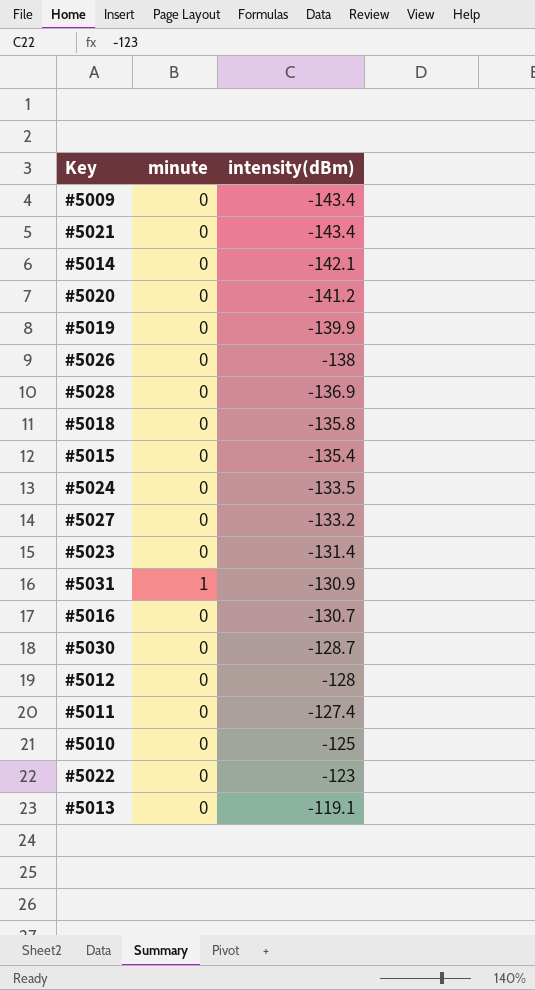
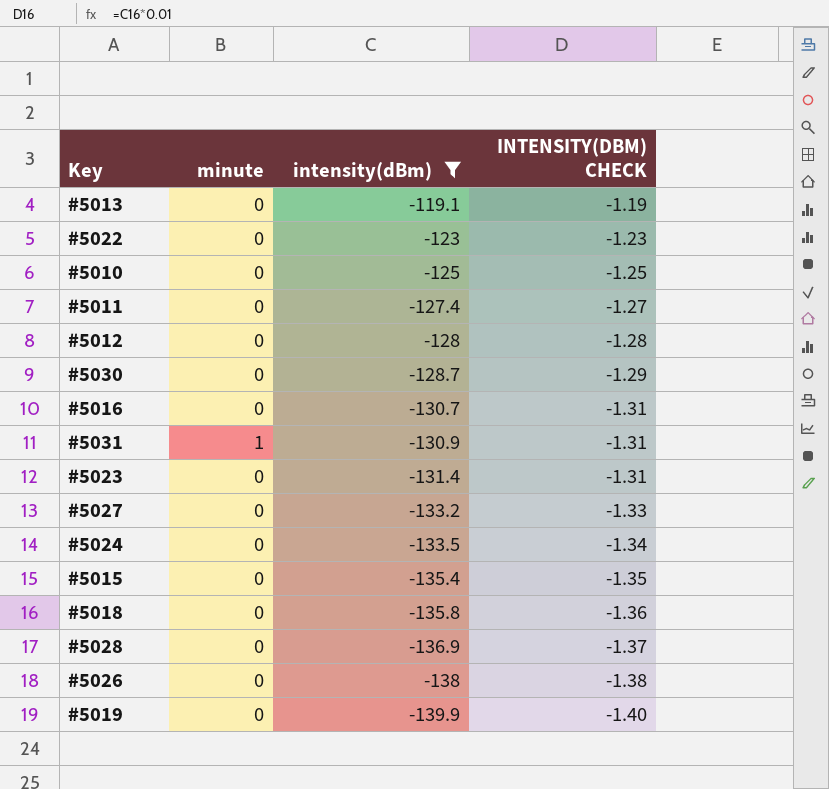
filter: none -> intensity(dBm) >= -139.9
row order: intensity(dBm) ascending -> intensity(dBm) descending
column INTENSITY(DBM) CHECK | formula: none -> [intensity(dBm)] * 0.01

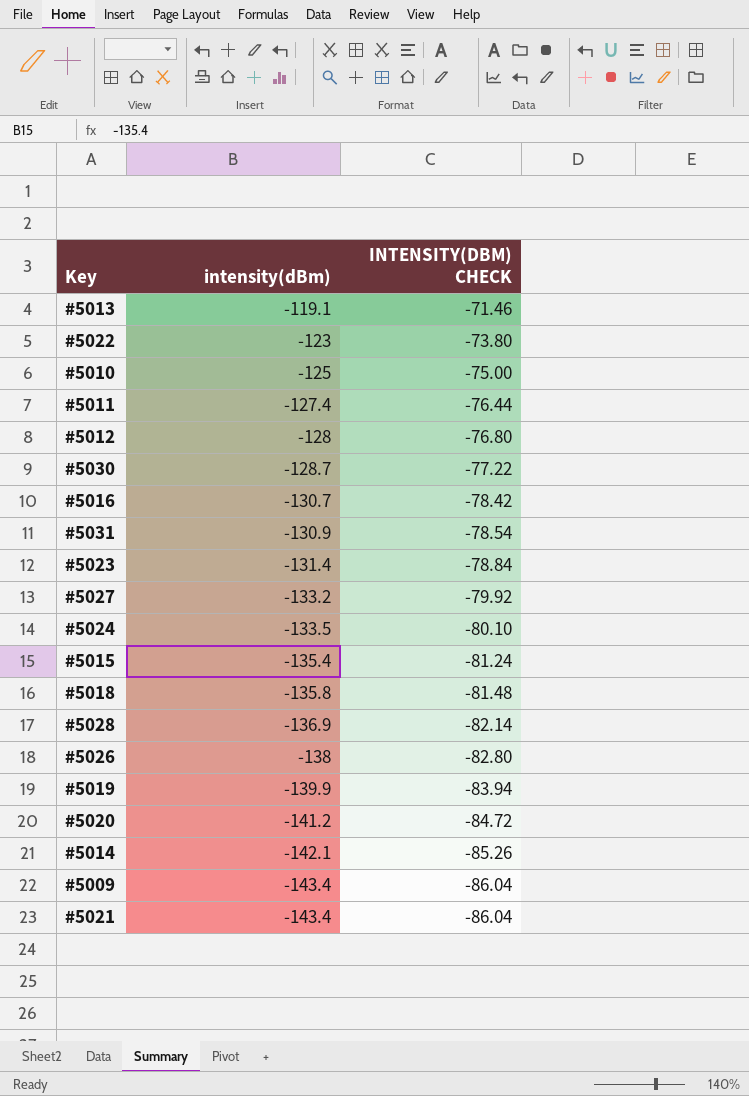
filter: intensity(dBm) >= -139.9 -> none
column minute | position: 2 -> none
column INTENSITY(DBM) CHECK | formula: [intensity(dBm)] * 0.01 -> [intensity(dBm)] * 0.6

